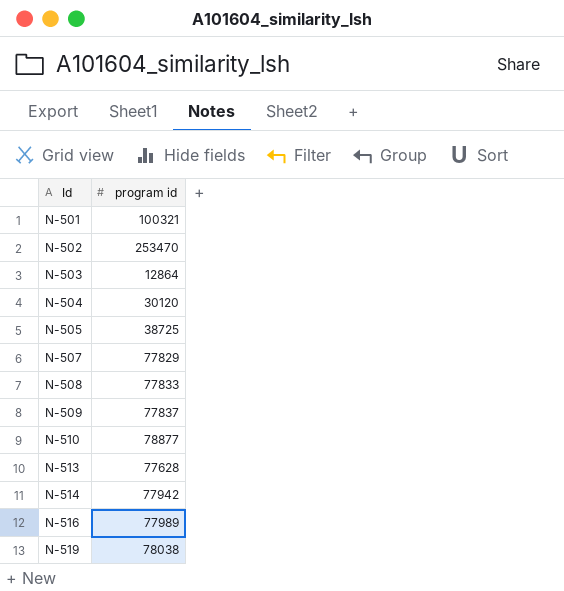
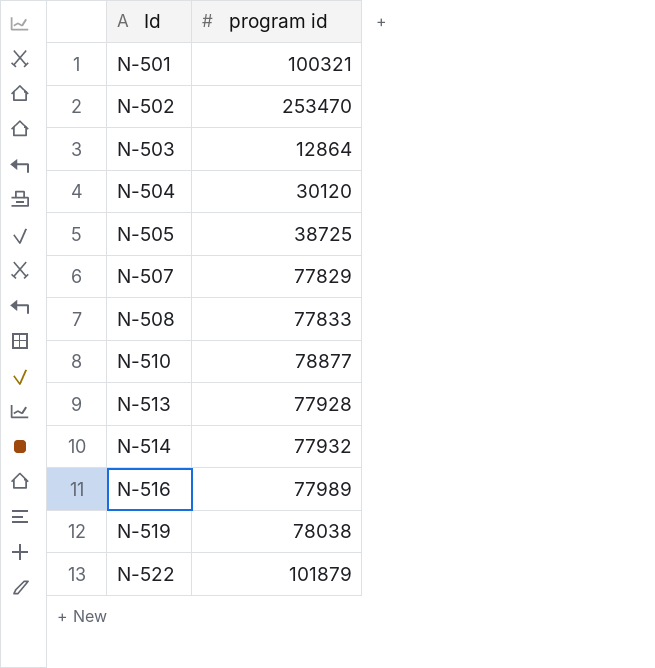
row N-509: 77837 -> none
N-513 | program id: 77628 -> 77928
N-514 | program id: 77942 -> 77932
row N-522: none -> 101879

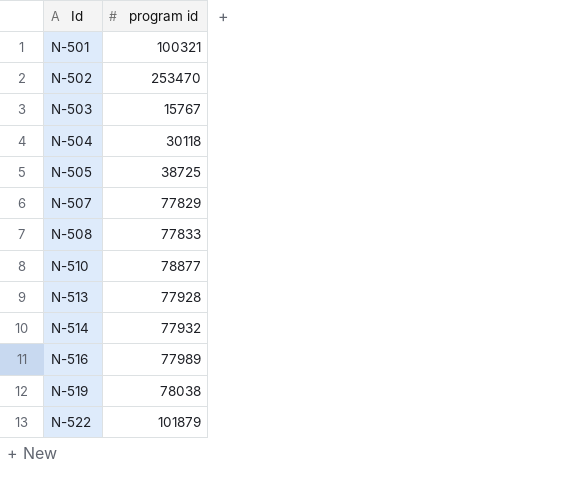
N-503 | program id: 12864 -> 15767
N-504 | program id: 30120 -> 30118

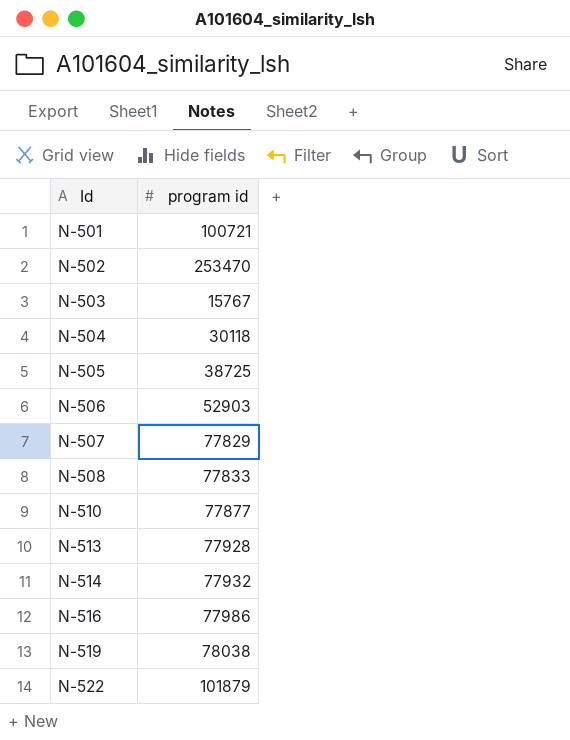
N-501 | program id: 100321 -> 100721
row N-506: none -> 52903
N-510 | program id: 78877 -> 77877
N-516 | program id: 77989 -> 77986

